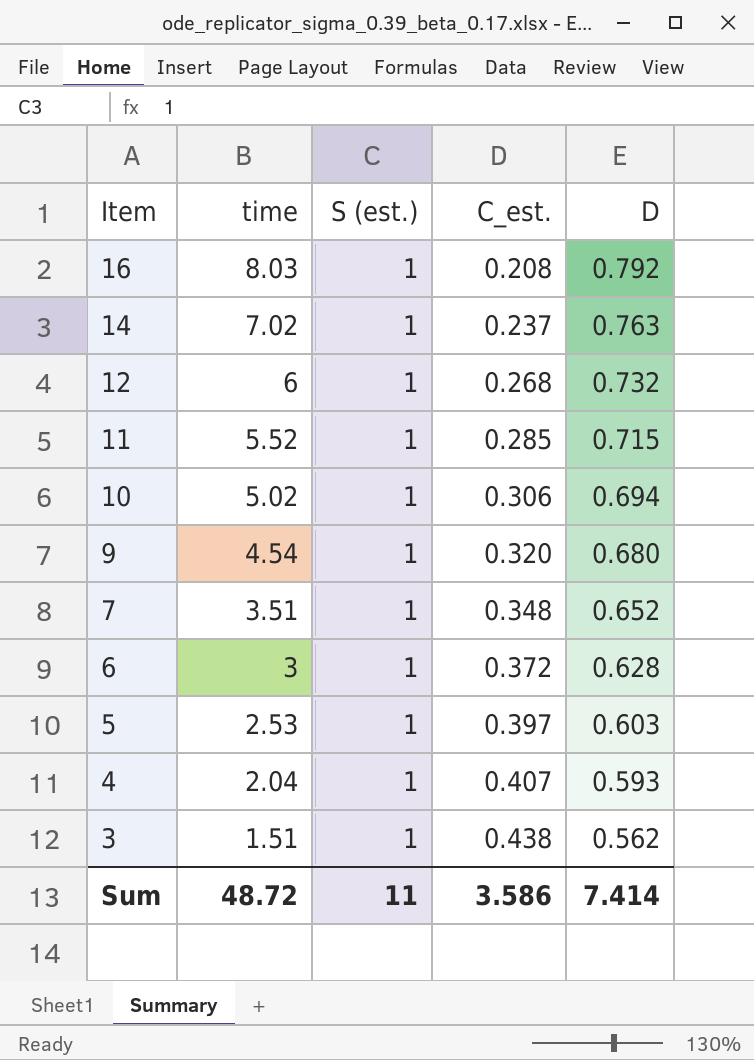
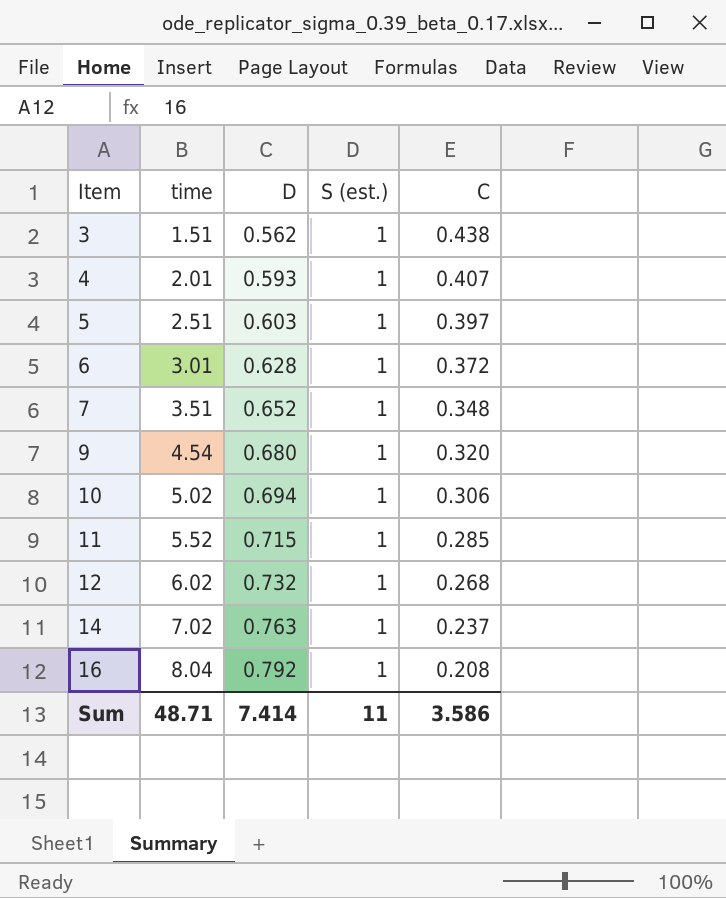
row order: Item descending -> Item ascending
column D | position: 5 -> 3
column name: C_est. -> C
4 | time: 2.04 -> 2.01
5 | time: 2.53 -> 2.51
6 | time: 3 -> 3.01
12 | time: 6 -> 6.02
16 | time: 8.03 -> 8.04
Sum | time: 48.72 -> 48.71

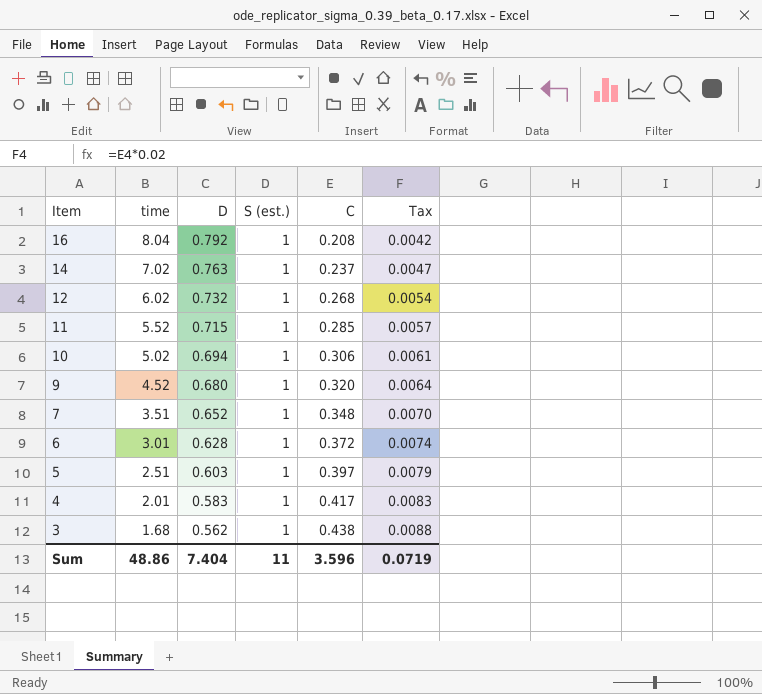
row order: Item ascending -> Item descending
column Tax | formula: none -> [C] * 0.02
9 | time: 4.54 -> 4.52
4 | D: 0.593 -> 0.583
4 | C: 0.407 -> 0.417
3 | time: 1.51 -> 1.68
Sum | time: 48.71 -> 48.86
Sum | D: 7.414 -> 7.404
Sum | C: 3.586 -> 3.596

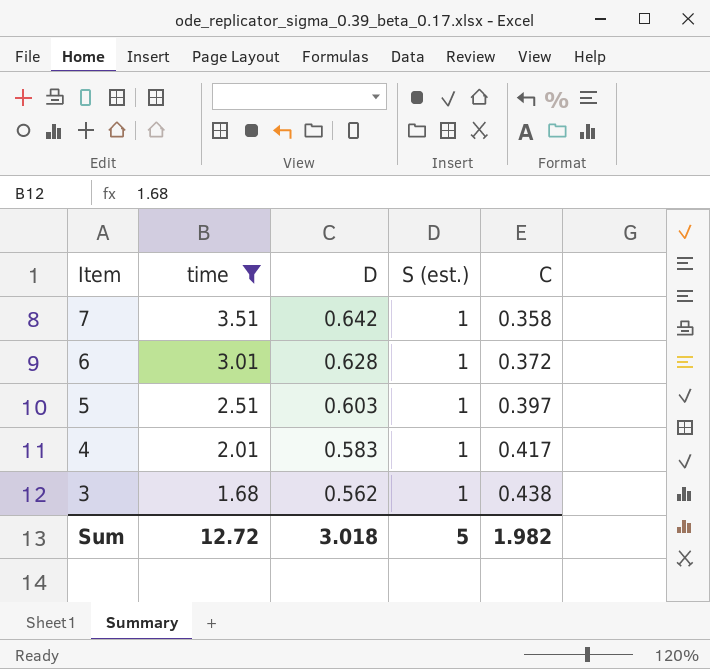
filter: none -> time <= 3.51
column Tax | formula: [C] * 0.02 -> none
7 | D: 0.652 -> 0.642
7 | C: 0.348 -> 0.358
Sum | time: 48.86 -> 12.72
Sum | D: 7.404 -> 3.018
Sum | S (est.): 11 -> 5
Sum | C: 3.596 -> 1.982

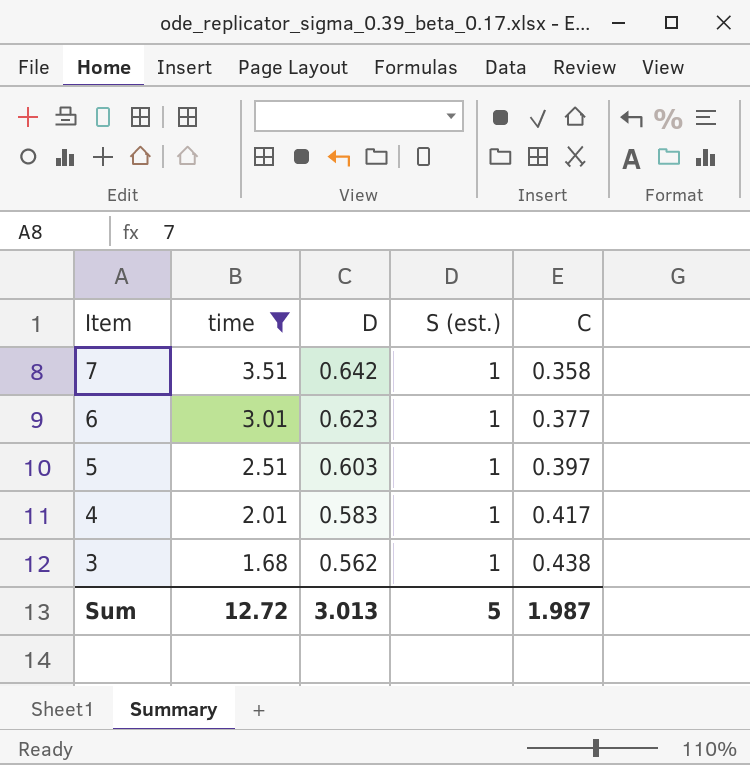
6 | D: 0.628 -> 0.623
6 | C: 0.372 -> 0.377
Sum | D: 3.018 -> 3.013
Sum | C: 1.982 -> 1.987

